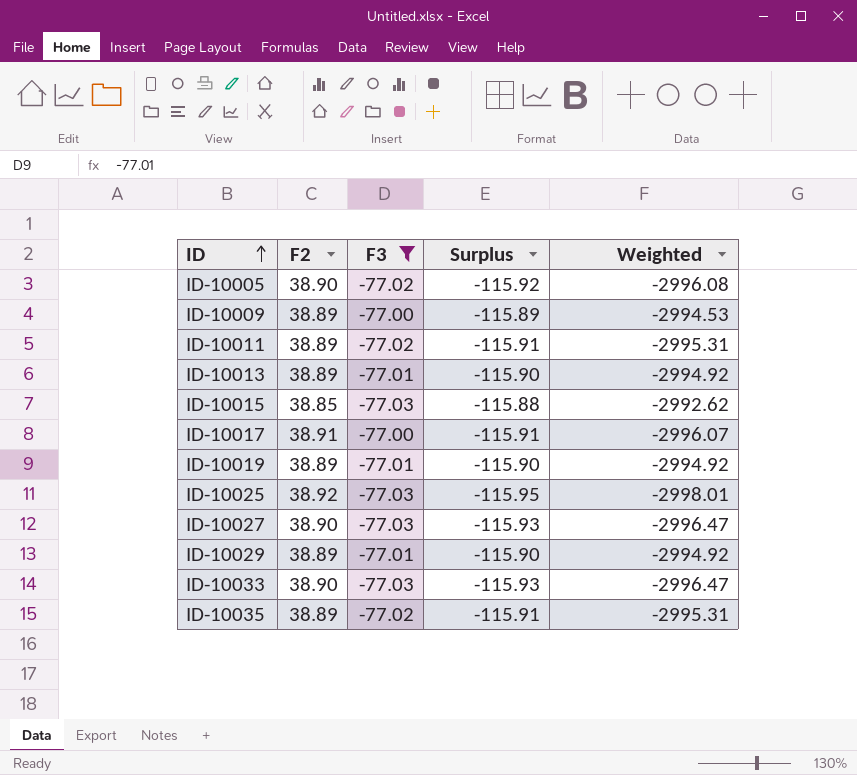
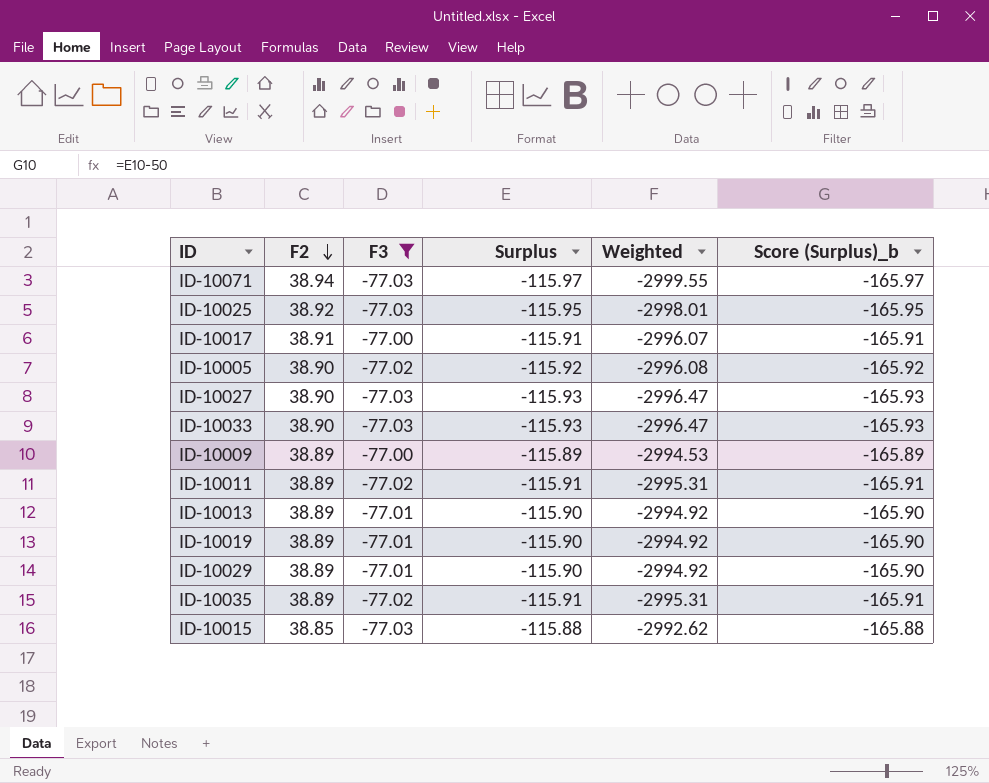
row order: ID ascending -> F2 descending
column Score (Surplus)_b | formula: none -> [Surplus] - 50
row ID-10071: none -> 38.94 | -77.03 | -115.97 | -2999.55 | -165.97

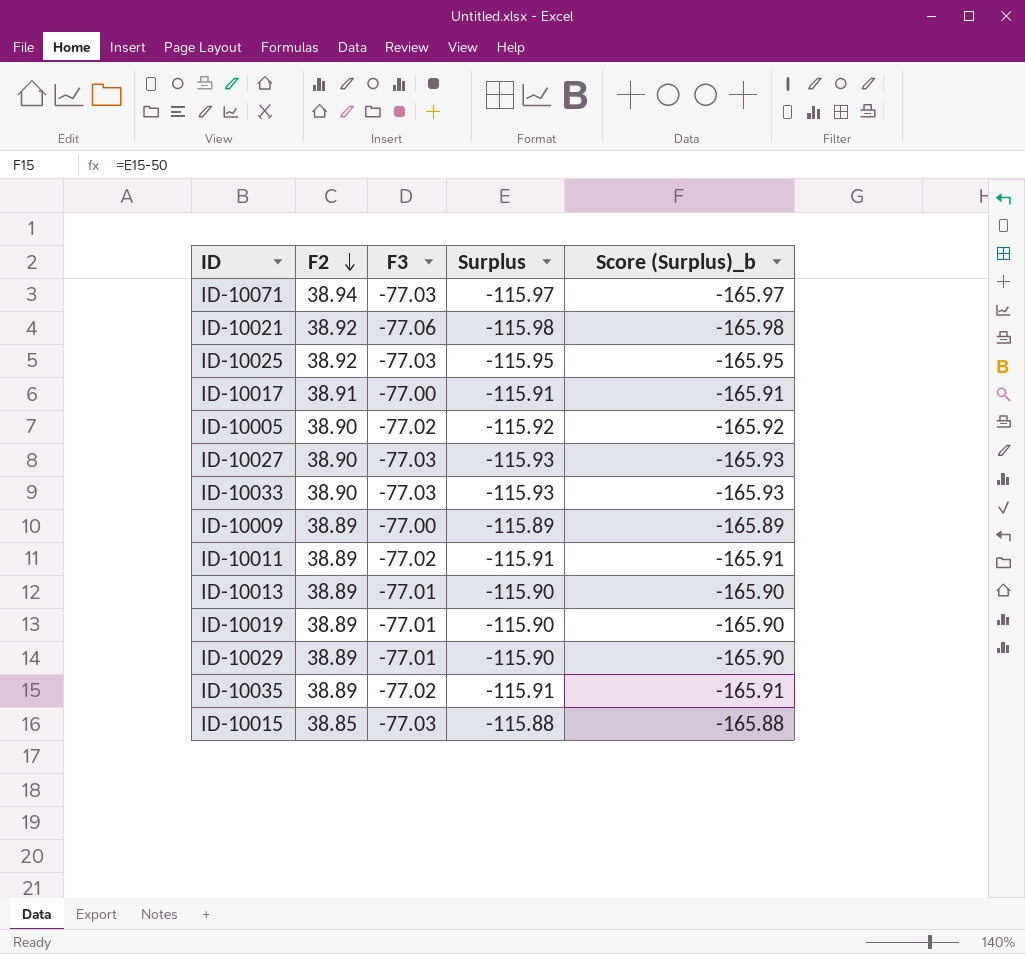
filter: F3 != -77.06 -> none
column Weighted | formula: [F2] * [F3] -> none

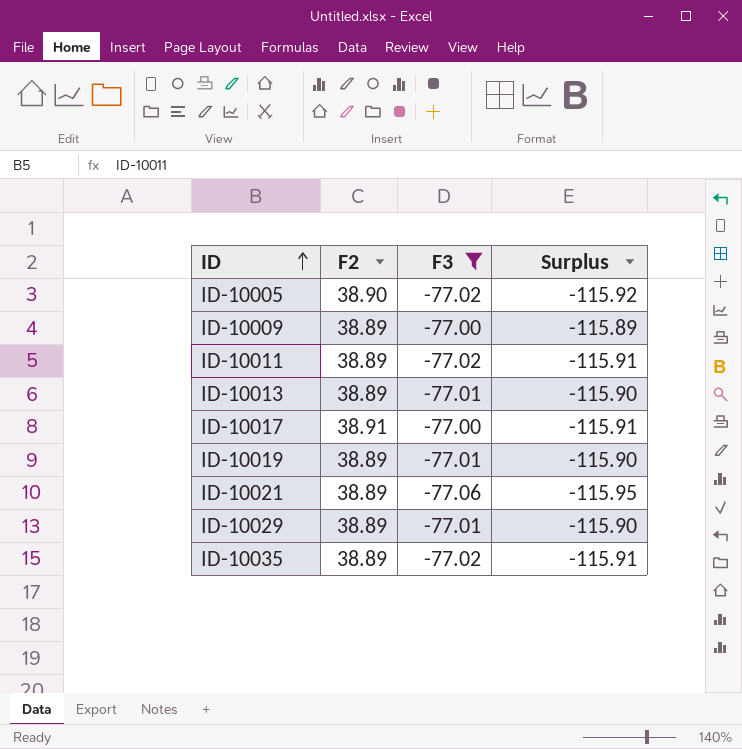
filter: none -> F3 != -77.03
row order: F2 descending -> ID ascending
column Score (Surplus)_b | formula: [Surplus] - 50 -> none
ID-10021 | F2: 38.92 -> 38.89
ID-10021 | Surplus: -115.98 -> -115.95

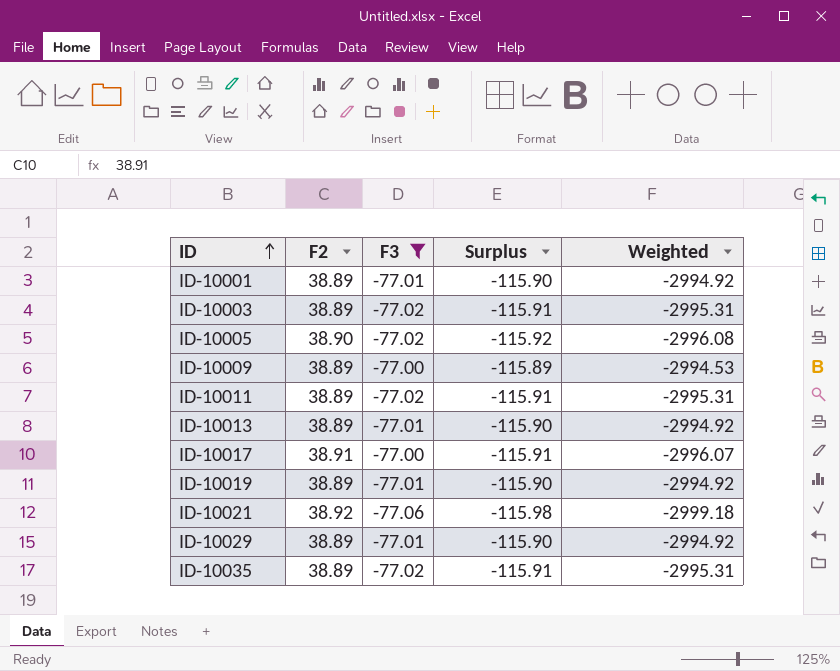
column Weighted | formula: none -> [F2] * [F3]
row ID-10001: none -> 38.89 | -77.01 | -115.90 | -2994.92
row ID-10003: none -> 38.89 | -77.02 | -115.91 | -2995.31
ID-10021 | F2: 38.89 -> 38.92
ID-10021 | Surplus: -115.95 -> -115.98

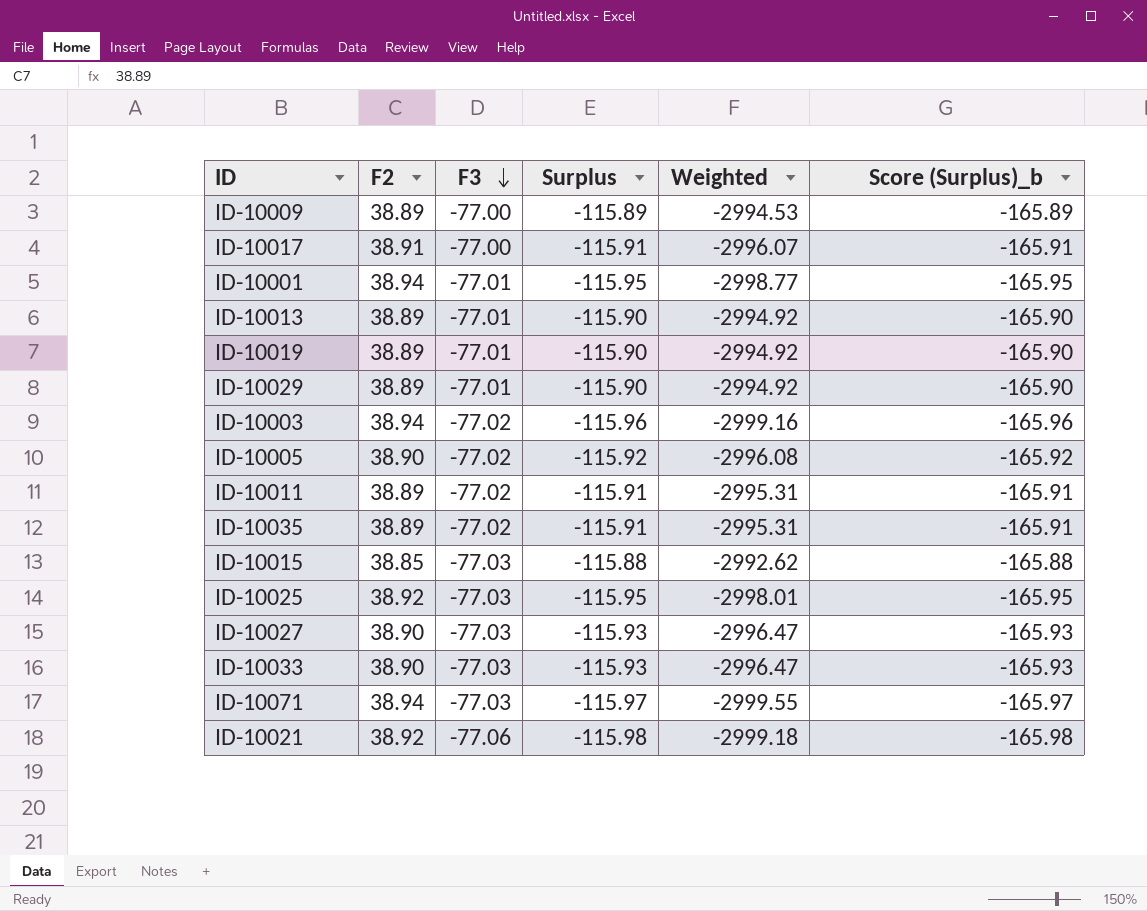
filter: F3 != -77.03 -> none
row order: ID ascending -> F3 descending
column Score (Surplus)_b | formula: none -> [Surplus] - 50
ID-10001 | F2: 38.89 -> 38.94
ID-10001 | Surplus: -115.90 -> -115.95
ID-10001 | Weighted: -2994.92 -> -2998.77
ID-10003 | F2: 38.89 -> 38.94
ID-10003 | Surplus: -115.91 -> -115.96
ID-10003 | Weighted: -2995.31 -> -2999.16

